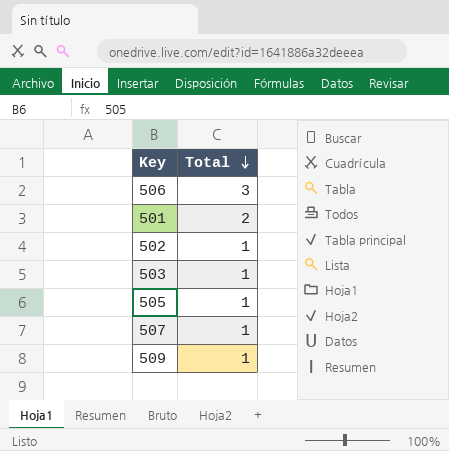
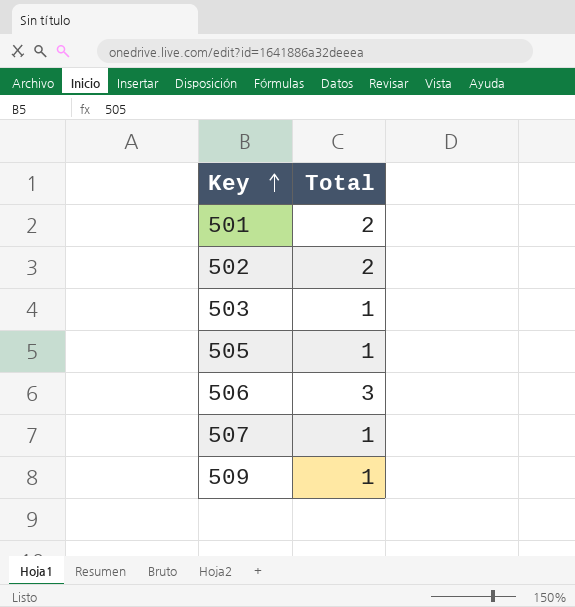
row order: Total descending -> Key ascending
502 | Total: 1 -> 2

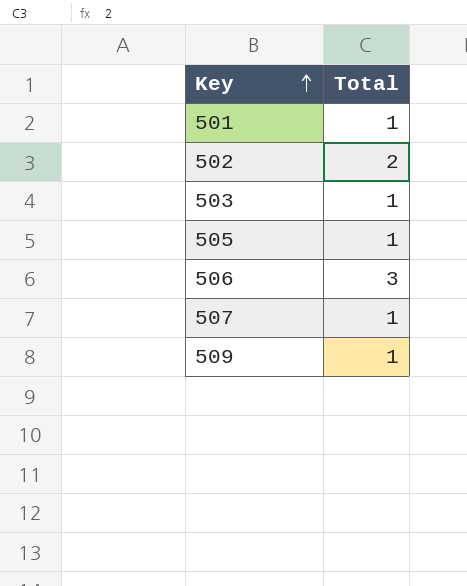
501 | Total: 2 -> 1

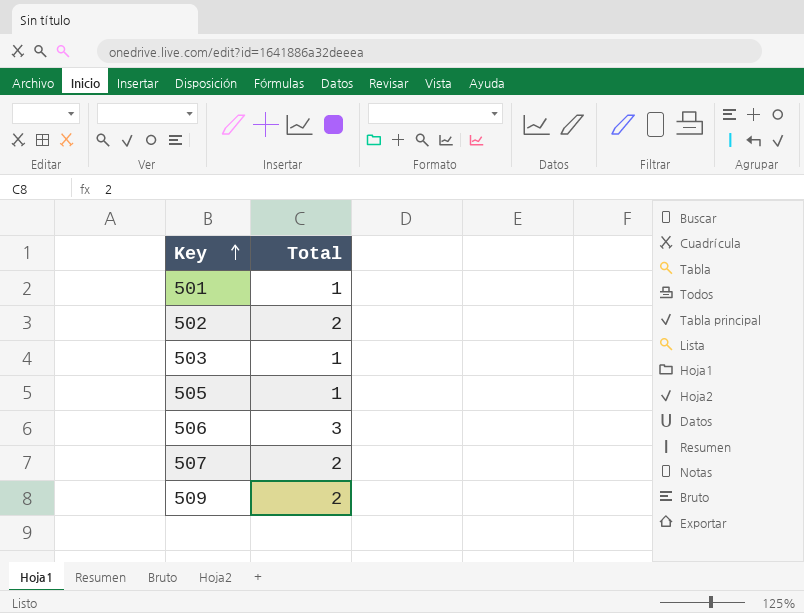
507 | Total: 1 -> 2
509 | Total: 1 -> 2

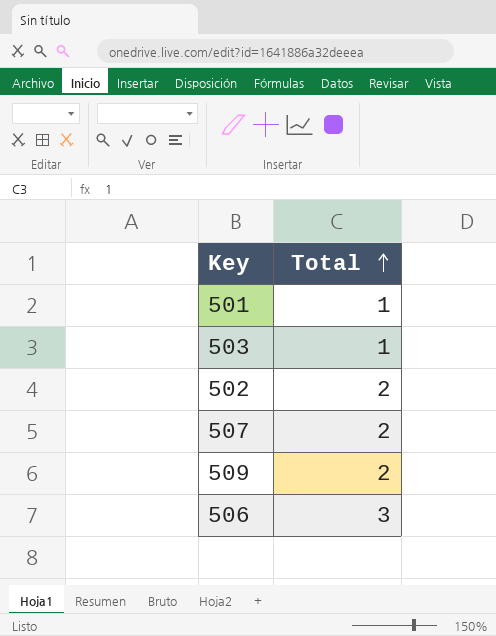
row order: Key ascending -> Total ascending
row 505: 1 -> none

